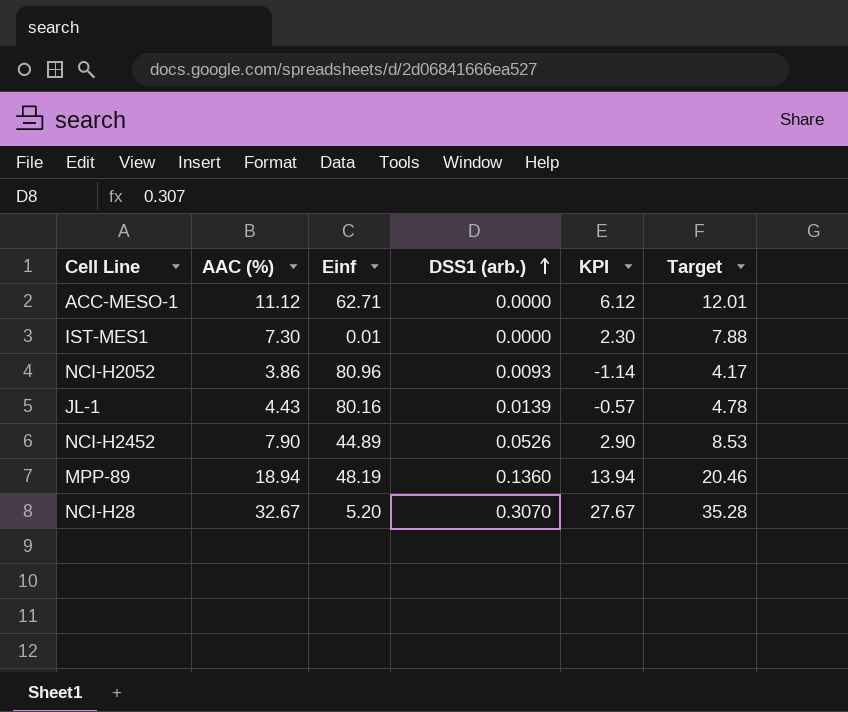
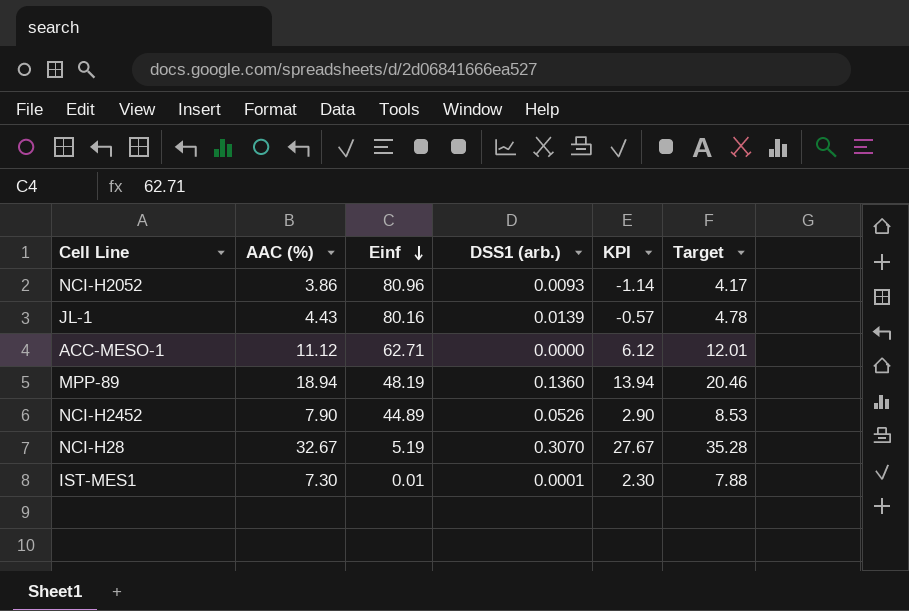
row order: DSS1 (arb.) ascending -> Einf descending
NCI-H28 | Einf: 5.20 -> 5.19
IST-MES1 | DSS1 (arb.): 0.0000 -> 0.0001

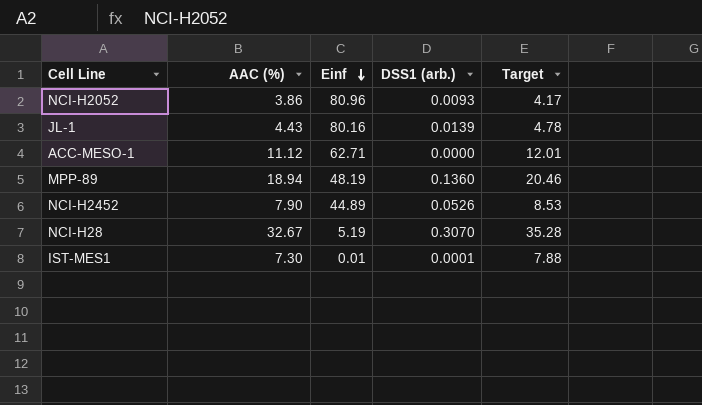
column KPI | formula: [AAC (%)] - 5 -> none

